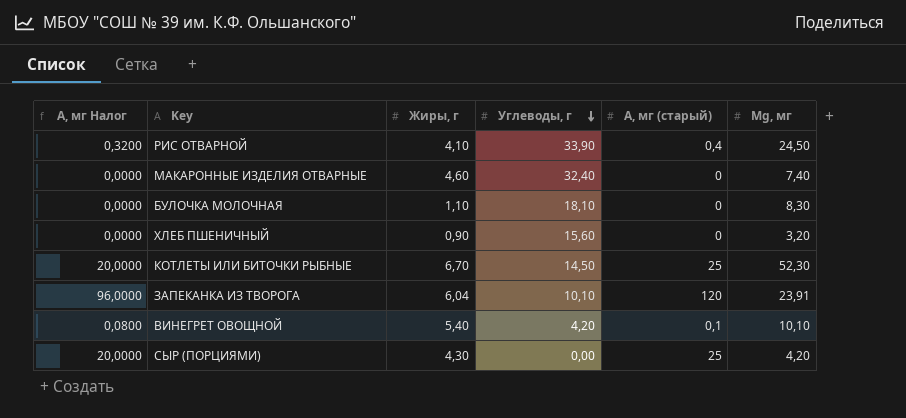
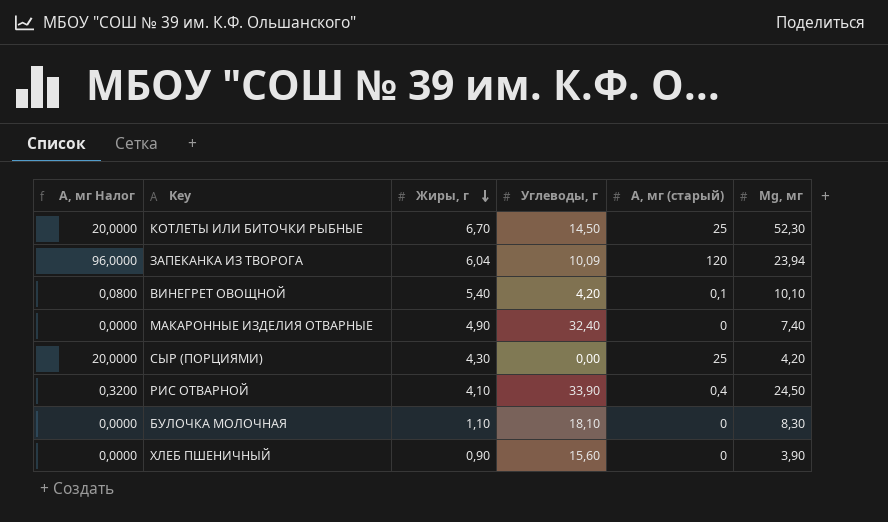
row order: Углеводы, г descending -> Жиры, г descending
ЗАПЕКАНКА ИЗ ТВОРОГА | Углеводы, г: 10,10 -> 10,09
ЗАПЕКАНКА ИЗ ТВОРОГА | Mg, мг: 23,91 -> 23,94
МАКАРОННЫЕ ИЗДЕЛИЯ ОТВАРНЫЕ | Жиры, г: 4,60 -> 4,90
ХЛЕБ ПШЕНИЧНЫЙ | Mg, мг: 3,20 -> 3,90

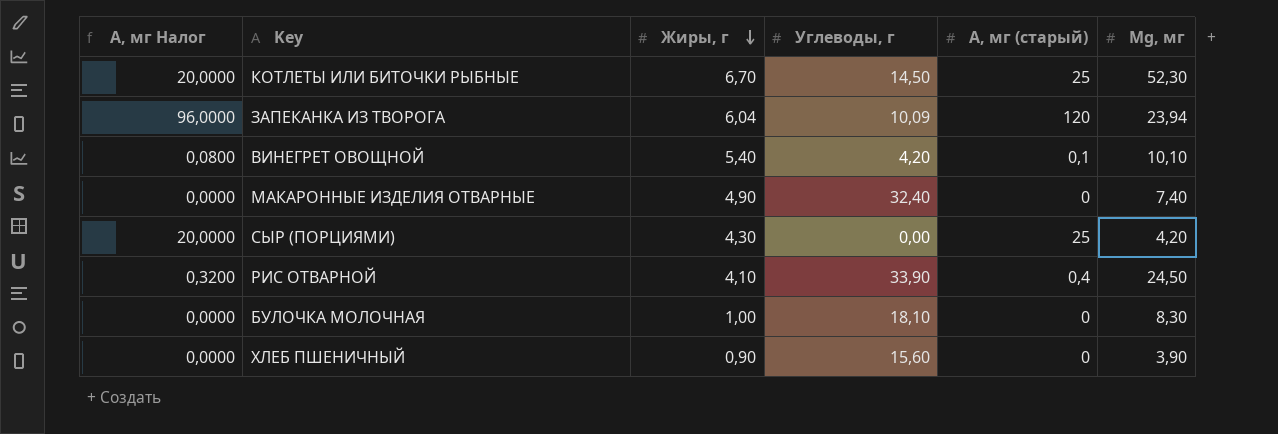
БУЛОЧКА МОЛОЧНАЯ | Жиры, г: 1,10 -> 1,00

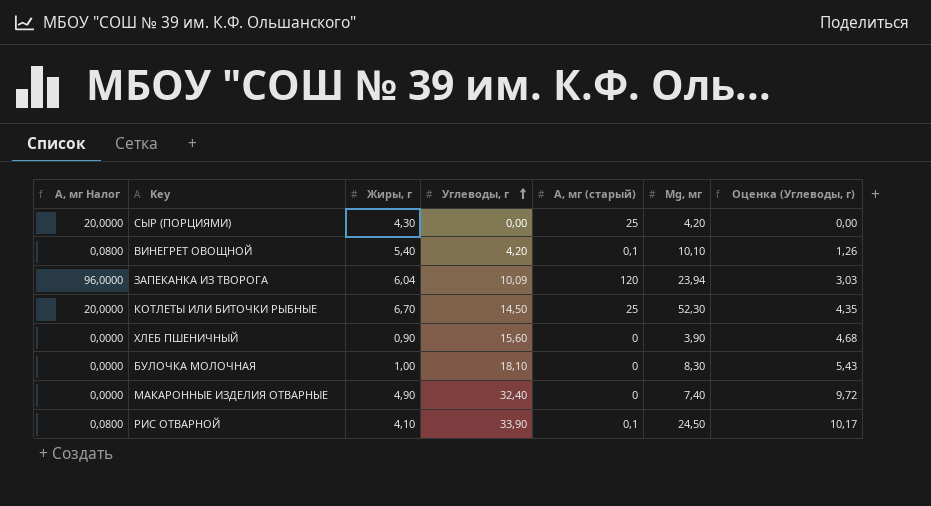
row order: Жиры, г descending -> Углеводы, г ascending
column Оценка (Углеводы, г) | formula: none -> [Углеводы, г] * 0,3
РИС ОТВАРНОЙ | А, мг Налог: 0,3200 -> 0,0800
РИС ОТВАРНОЙ | А, мг (старый): 0,4 -> 0,1

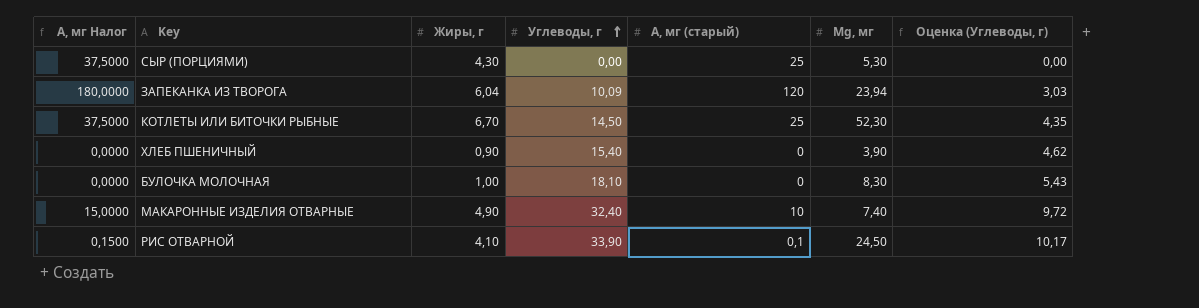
column А, мг Налог | formula: [А, мг (старый)] * 0,8 -> [А, мг (старый)] * 1,5
row ВИНЕГРЕТ ОВОЩНОЙ: 0,0800 | 5,40 | 4,20 | 0,1 | 10,10 | 1,26 -> none
СЫР (ПОРЦИЯМИ) | Mg, мг: 4,20 -> 5,30
ХЛЕБ ПШЕНИЧНЫЙ | Углеводы, г: 15,60 -> 15,40
ХЛЕБ ПШЕНИЧНЫЙ | Оценка (Углеводы, г): 4,68 -> 4,62
МАКАРОННЫЕ ИЗДЕЛИЯ ОТВАРНЫЕ | А, мг (старый): 0 -> 10

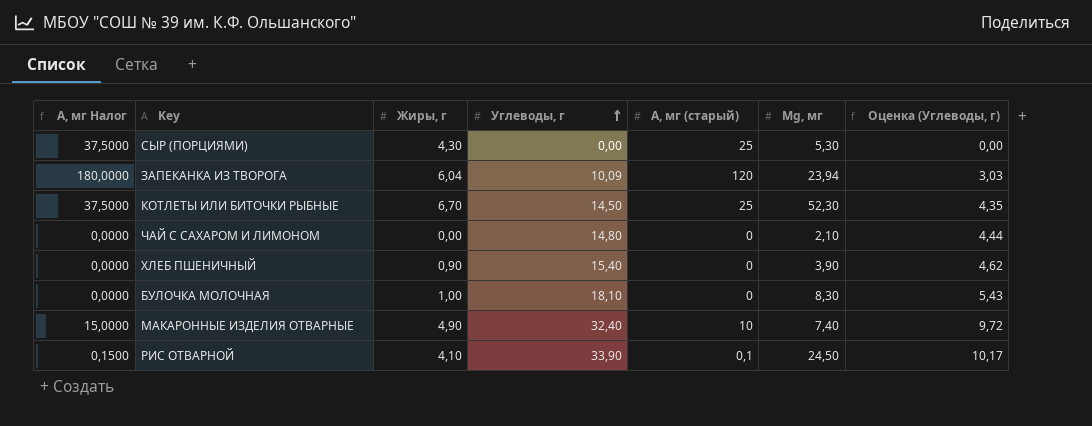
row ЧАЙ С САХАРОМ И ЛИМОНОМ: none -> 0,0000 | 0,00 | 14,80 | 0 | 2,10 | 4,44

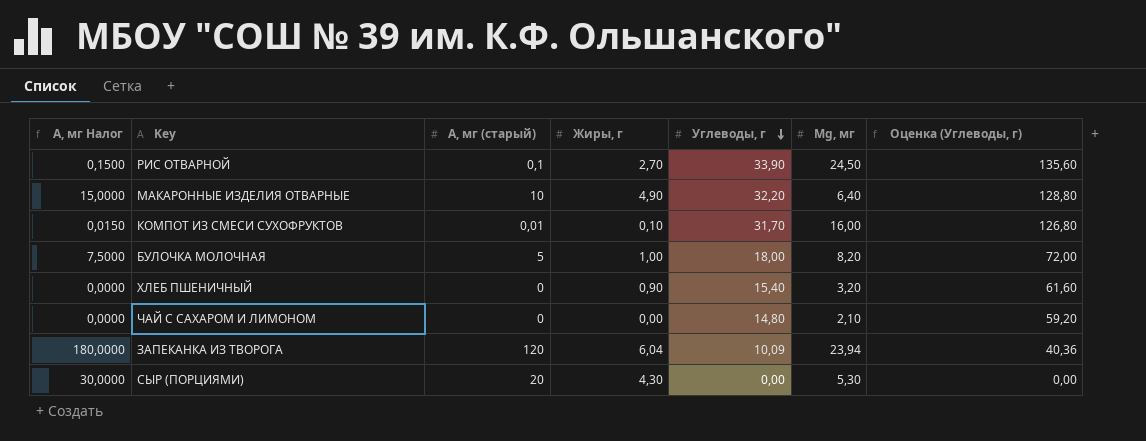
row order: Углеводы, г ascending -> Углеводы, г descending
column А, мг (старый) | position: 5 -> 3
column Оценка (Углеводы, г) | formula: [Углеводы, г] * 0,3 -> [Углеводы, г] * 4
row КОТЛЕТЫ ИЛИ БИТОЧКИ РЫБНЫЕ: 37,5000 | 6,70 | 14,50 | 25 | 52,30 | 4,35 -> none
РИС ОТВАРНОЙ | Жиры, г: 4,10 -> 2,70
МАКАРОННЫЕ ИЗДЕЛИЯ ОТВАРНЫЕ | Углеводы, г: 32,40 -> 32,20
МАКАРОННЫЕ ИЗДЕЛИЯ ОТВАРНЫЕ | Mg, мг: 7,40 -> 6,40
row КОМПОТ ИЗ СМЕСИ СУХОФРУКТОВ: none -> 0,0150 | 0,01 | 0,10 | 31,70 | 16,00 | 126,80
БУЛОЧКА МОЛОЧНАЯ | А, мг Налог: 0,0000 -> 7,5000
БУЛОЧКА МОЛОЧНАЯ | А, мг (старый): 0 -> 5
БУЛОЧКА МОЛОЧНАЯ | Углеводы, г: 18,10 -> 18,00
БУЛОЧКА МОЛОЧНАЯ | Mg, мг: 8,30 -> 8,20
ХЛЕБ ПШЕНИЧНЫЙ | Mg, мг: 3,90 -> 3,20
СЫР (ПОРЦИЯМИ) | А, мг Налог: 37,5000 -> 30,0000
СЫР (ПОРЦИЯМИ) | А, мг (старый): 25 -> 20

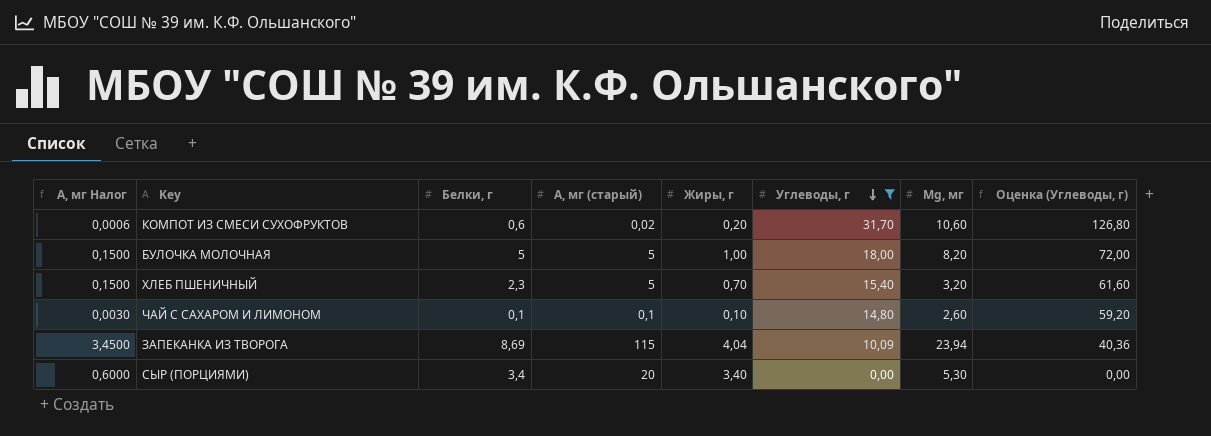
filter: none -> Углеводы, г <= 31,70
column А, мг Налог | formula: [А, мг (старый)] * 1,5 -> [А, мг (старый)] * 0,03
column Белки, г | position: none -> 3
КОМПОТ ИЗ СМЕСИ СУХОФРУКТОВ | А, мг (старый): 0,01 -> 0,02
КОМПОТ ИЗ СМЕСИ СУХОФРУКТОВ | Жиры, г: 0,10 -> 0,20
КОМПОТ ИЗ СМЕСИ СУХОФРУКТОВ | Mg, мг: 16,00 -> 10,60
ХЛЕБ ПШЕНИЧНЫЙ | А, мг (старый): 0 -> 5
ХЛЕБ ПШЕНИЧНЫЙ | Жиры, г: 0,90 -> 0,70
ЧАЙ С САХАРОМ И ЛИМОНОМ | А, мг (старый): 0 -> 0,1
ЧАЙ С САХАРОМ И ЛИМОНОМ | Жиры, г: 0,00 -> 0,10
ЧАЙ С САХАРОМ И ЛИМОНОМ | Mg, мг: 2,10 -> 2,60
ЗАПЕКАНКА ИЗ ТВОРОГА | А, мг (старый): 120 -> 115
ЗАПЕКАНКА ИЗ ТВОРОГА | Жиры, г: 6,04 -> 4,04
СЫР (ПОРЦИЯМИ) | Жиры, г: 4,30 -> 3,40

